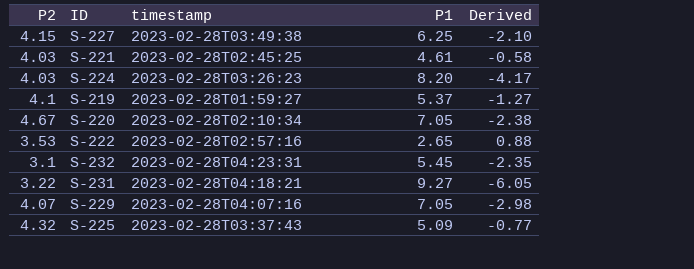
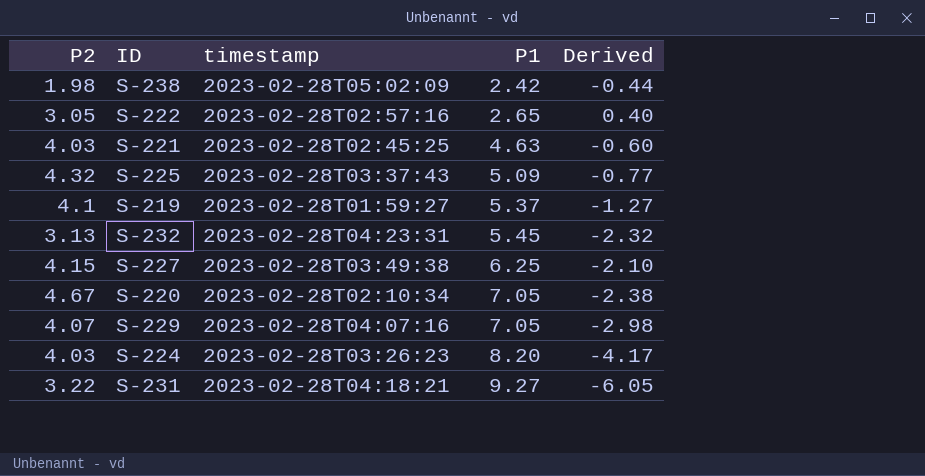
row order: none -> P1 ascending
row S-238: none -> 1.98 | 2023-02-28T05:02:09 | 2.42 | -0.44
S-222 | P2: 3.53 -> 3.05
S-222 | Derived: 0.88 -> 0.40
S-221 | P1: 4.61 -> 4.63
S-221 | Derived: -0.58 -> -0.60
S-232 | P2: 3.1 -> 3.13
S-232 | Derived: -2.35 -> -2.32

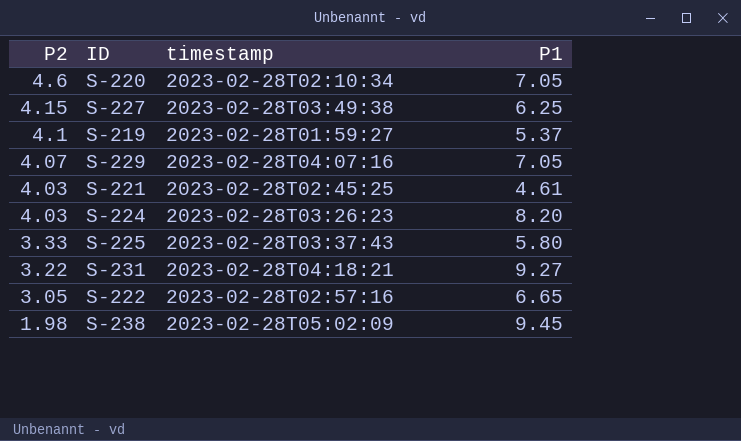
row order: P1 ascending -> P2 descending
column Derived | formula: [P2] - [P1] -> none
row S-232: 3.13 | 2023-02-28T04:23:31 | 5.45 | -2.32 -> none
S-220 | P2: 4.67 -> 4.6
S-221 | P1: 4.63 -> 4.61
S-225 | P2: 4.32 -> 3.33
S-225 | P1: 5.09 -> 5.80
S-222 | P1: 2.65 -> 6.65
S-238 | P1: 2.42 -> 9.45

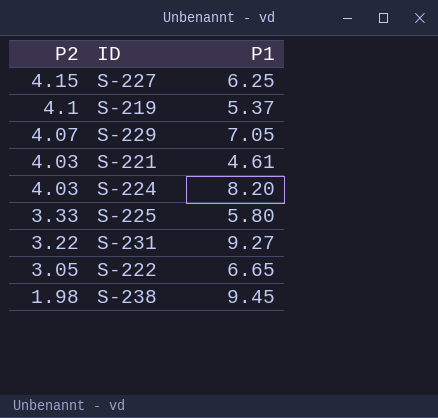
column timestamp | position: 3 -> none
row S-220: 4.6 | 2023-02-28T02:10:34 | 7.05 -> none

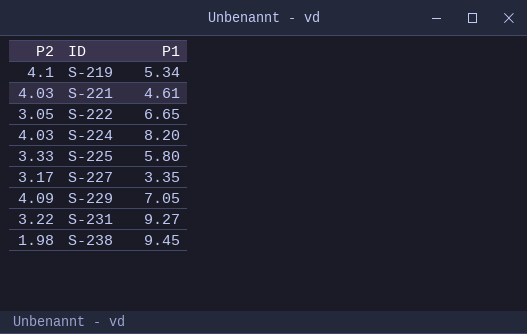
row order: P2 descending -> ID ascending
S-219 | P1: 5.37 -> 5.34
S-227 | P2: 4.15 -> 3.17
S-227 | P1: 6.25 -> 3.35
S-229 | P2: 4.07 -> 4.09

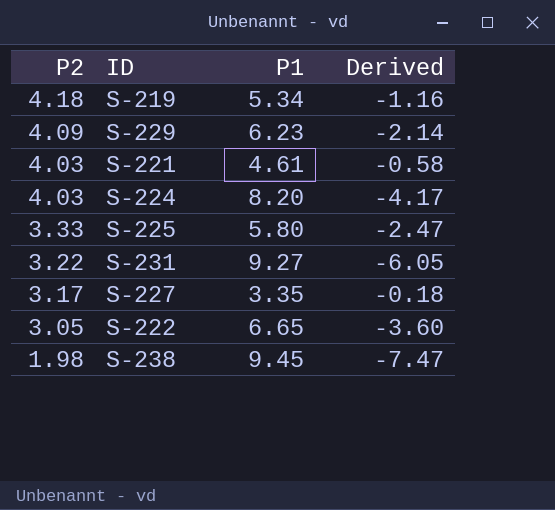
row order: ID ascending -> P2 descending
column Derived | formula: none -> [P2] - [P1]
S-219 | P2: 4.1 -> 4.18
S-229 | P1: 7.05 -> 6.23

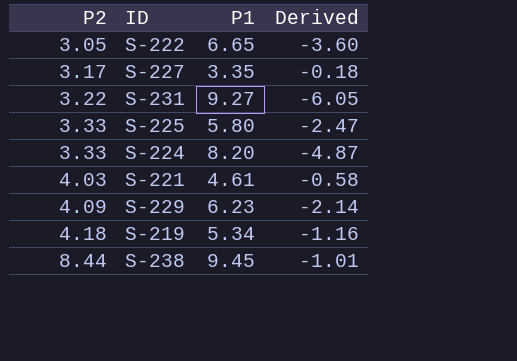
row order: P2 descending -> P2 ascending
S-224 | P2: 4.03 -> 3.33
S-224 | Derived: -4.17 -> -4.87
S-238 | P2: 1.98 -> 8.44
S-238 | Derived: -7.47 -> -1.01

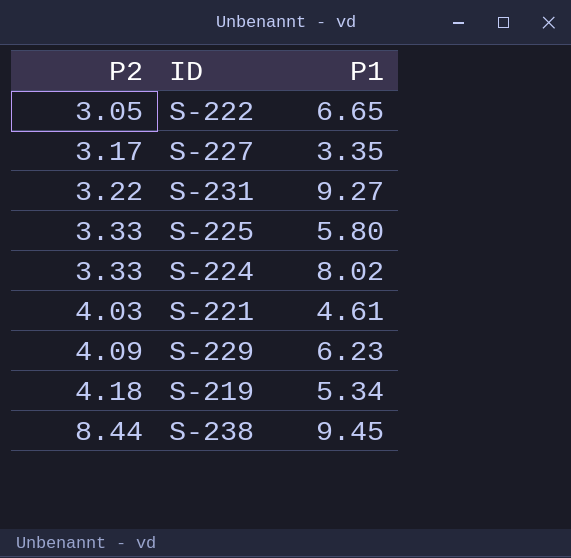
column Derived | formula: [P2] - [P1] -> none
S-224 | P1: 8.20 -> 8.02

